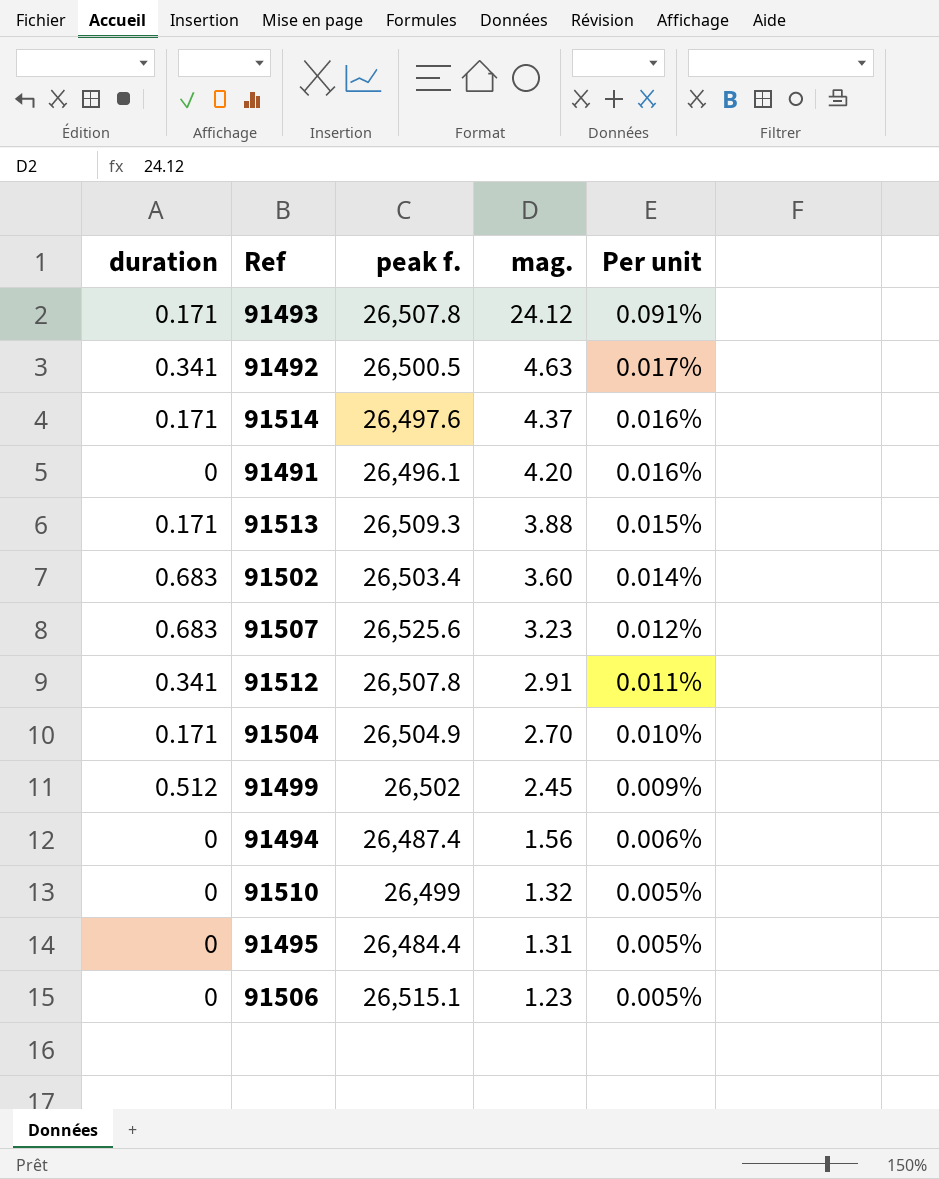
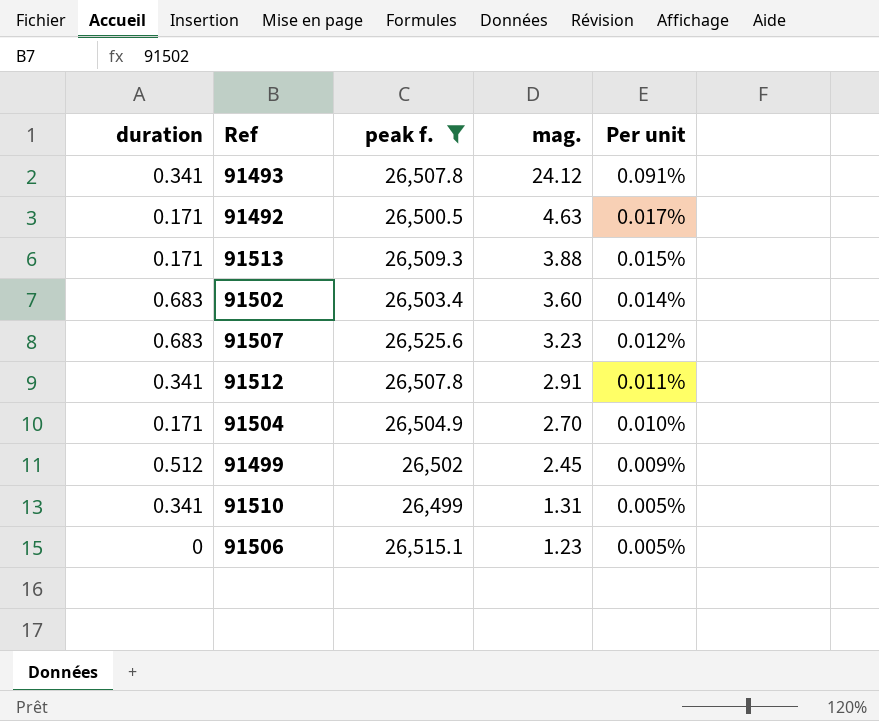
filter: none -> peak f. >= 26,499
91493 | duration: 0.171 -> 0.341
91492 | duration: 0.341 -> 0.171
91510 | duration: 0 -> 0.341
91510 | mag.: 1.32 -> 1.31

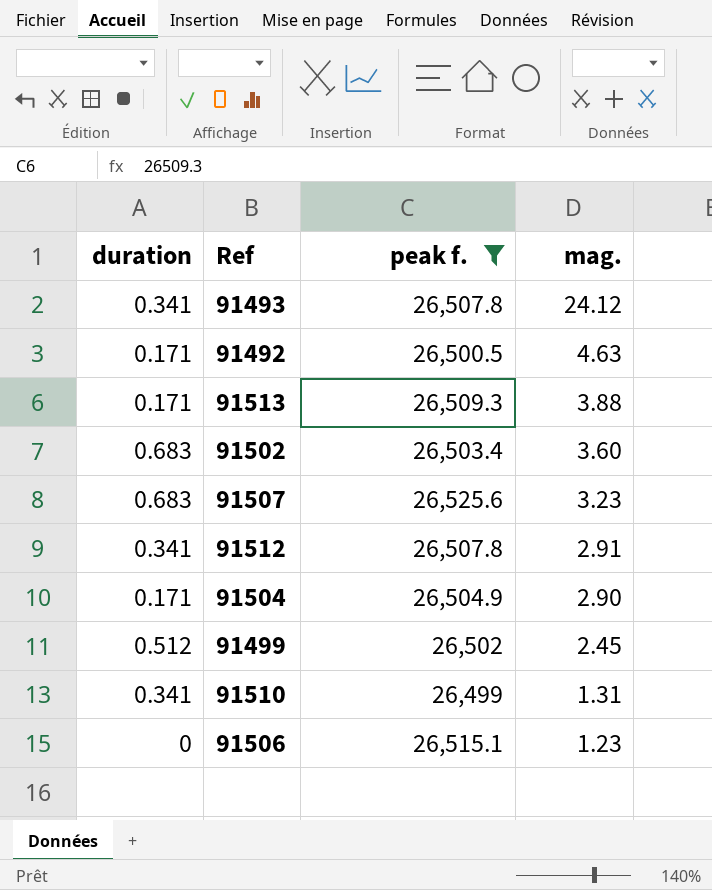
column Per unit | formula: [mag.] / [peak f.] -> none
91504 | mag.: 2.70 -> 2.90

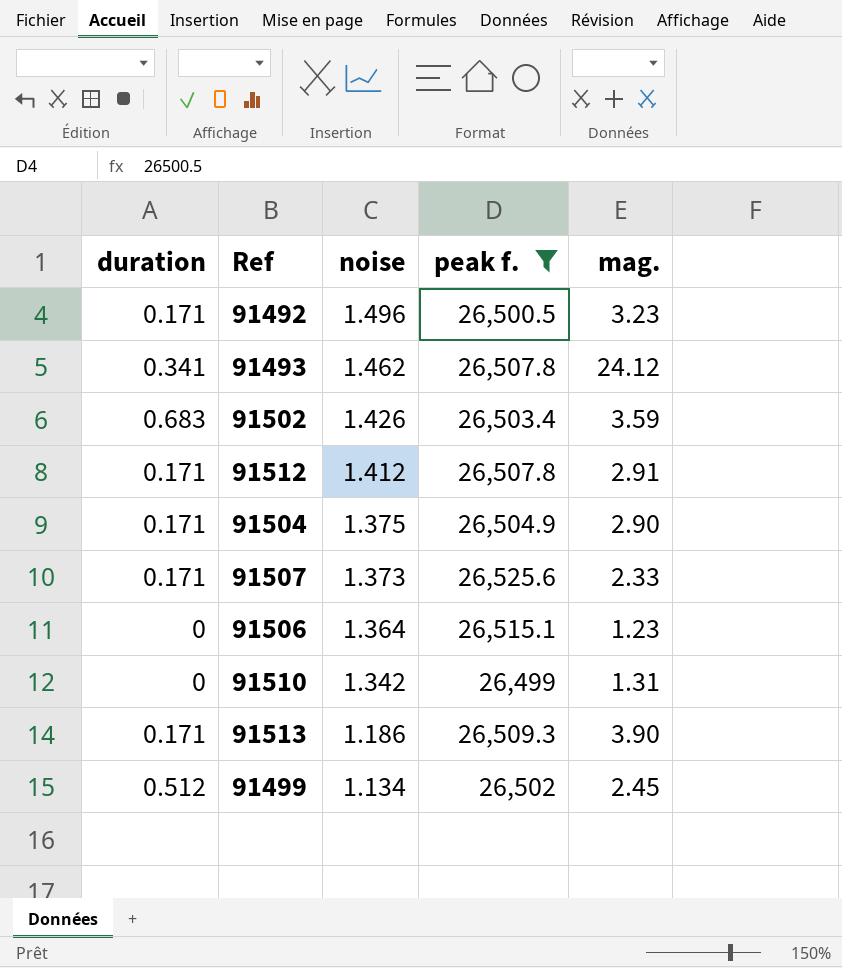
row order: mag. descending -> noise descending
column noise | position: none -> 3
91492 | mag.: 4.63 -> 3.23
91502 | mag.: 3.60 -> 3.59
91512 | duration: 0.341 -> 0.171
91507 | duration: 0.683 -> 0.171
91507 | mag.: 3.23 -> 2.33
91510 | duration: 0.341 -> 0
91513 | mag.: 3.88 -> 3.90

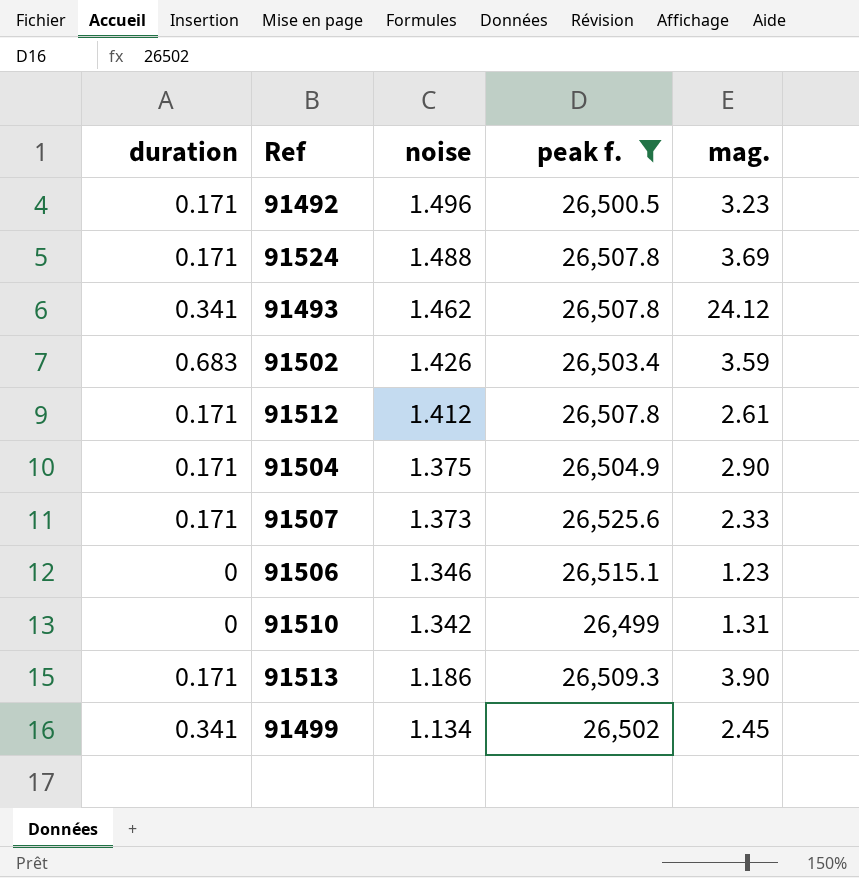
row 91524: none -> 0.171 | 1.488 | 26,507.8 | 3.69
91512 | mag.: 2.91 -> 2.61
91506 | noise: 1.364 -> 1.346
91499 | duration: 0.512 -> 0.341

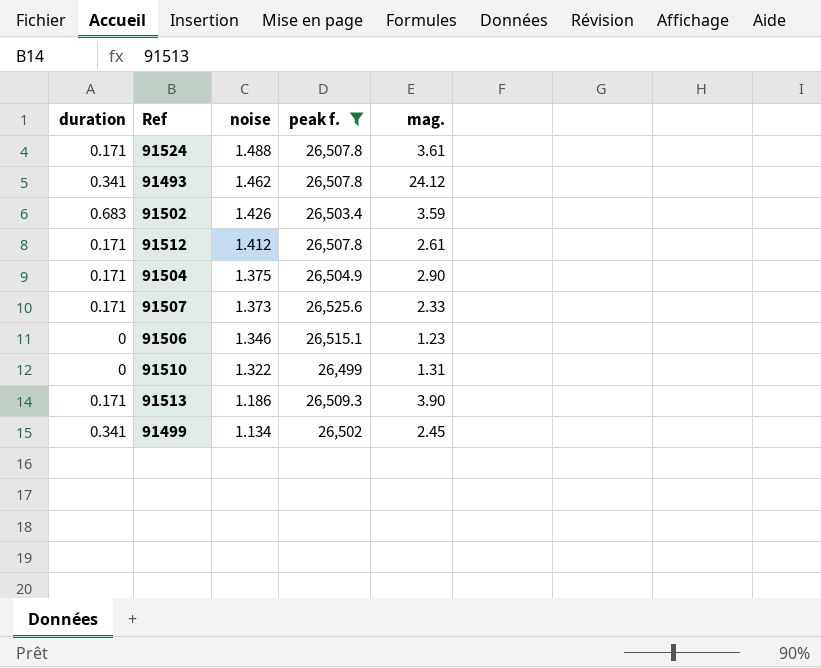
row 91492: 0.171 | 1.496 | 26,500.5 | 3.23 -> none
91524 | mag.: 3.69 -> 3.61
91510 | noise: 1.342 -> 1.322

